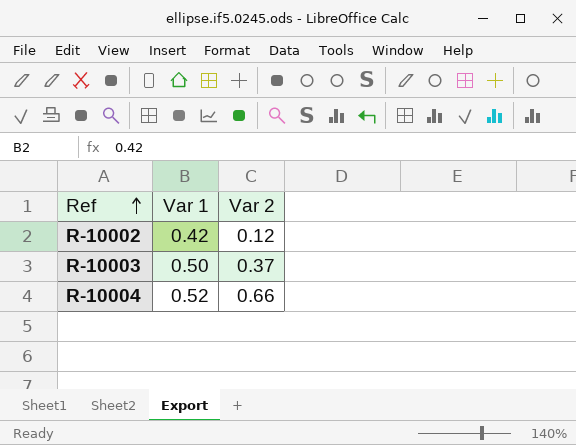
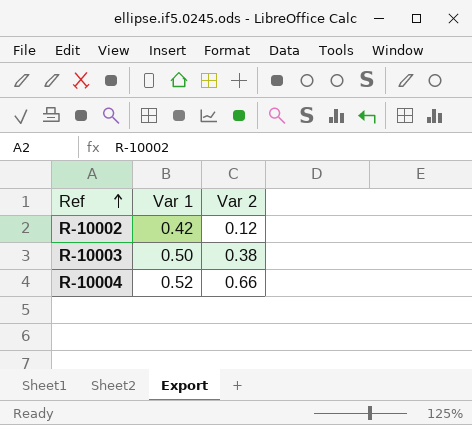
R-10003 | Var 2: 0.37 -> 0.38

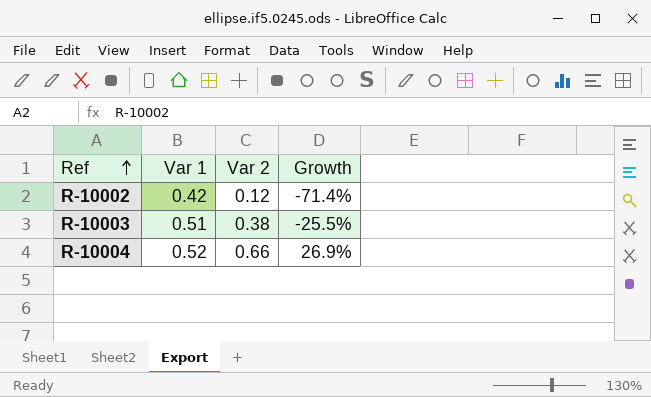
column Growth | formula: none -> ([Var 2] - [Var 1]) / [Var 1]
R-10003 | Var 1: 0.50 -> 0.51

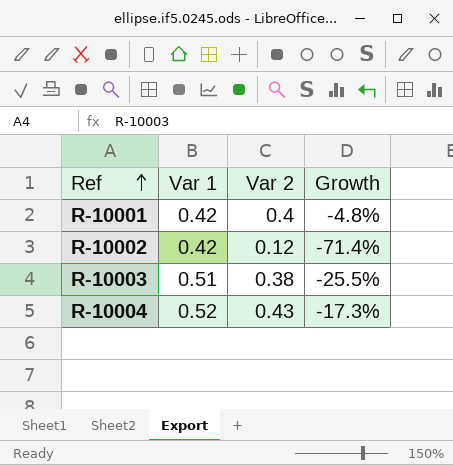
row R-10001: none -> 0.42 | 0.4 | -4.8%
R-10004 | Var 2: 0.66 -> 0.43
R-10004 | Growth: 26.9% -> -17.3%

